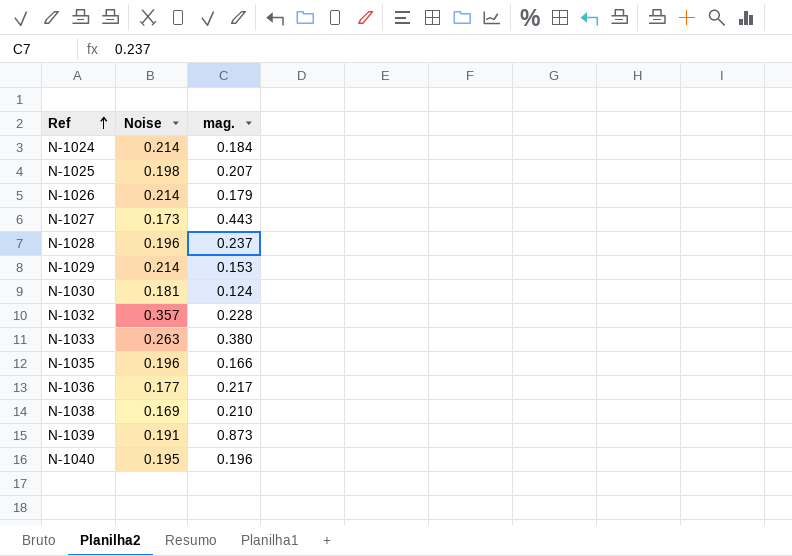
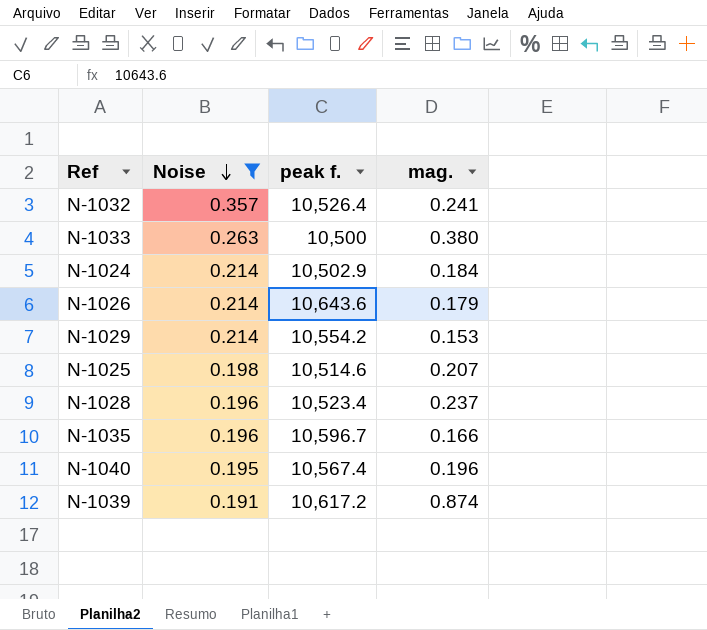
filter: none -> Noise >= 0.191
row order: Ref ascending -> Noise descending
column peak f. | position: none -> 3
N-1032 | mag.: 0.228 -> 0.241
N-1039 | mag.: 0.873 -> 0.874

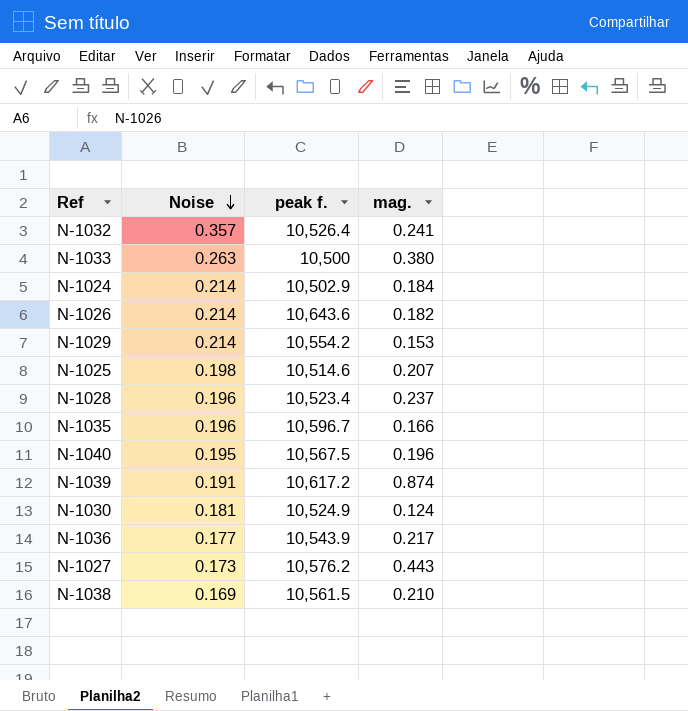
filter: Noise >= 0.191 -> none
N-1026 | mag.: 0.179 -> 0.182
N-1040 | peak f.: 10,567.4 -> 10,567.5

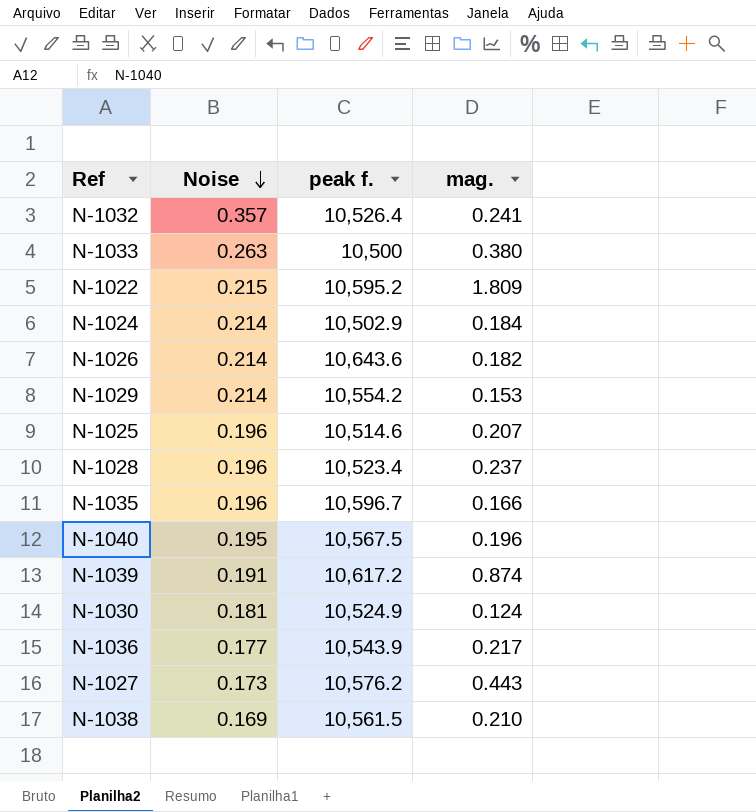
row N-1022: none -> 0.215 | 10,595.2 | 1.809
N-1025 | Noise: 0.198 -> 0.196

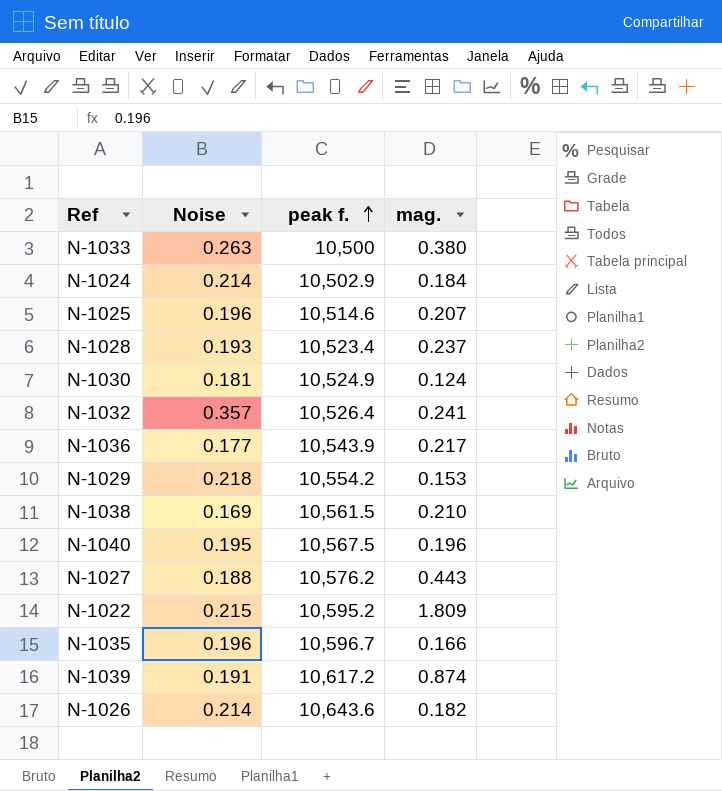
row order: Noise descending -> peak f. ascending
N-1028 | Noise: 0.196 -> 0.193
N-1029 | Noise: 0.214 -> 0.218
N-1027 | Noise: 0.173 -> 0.188

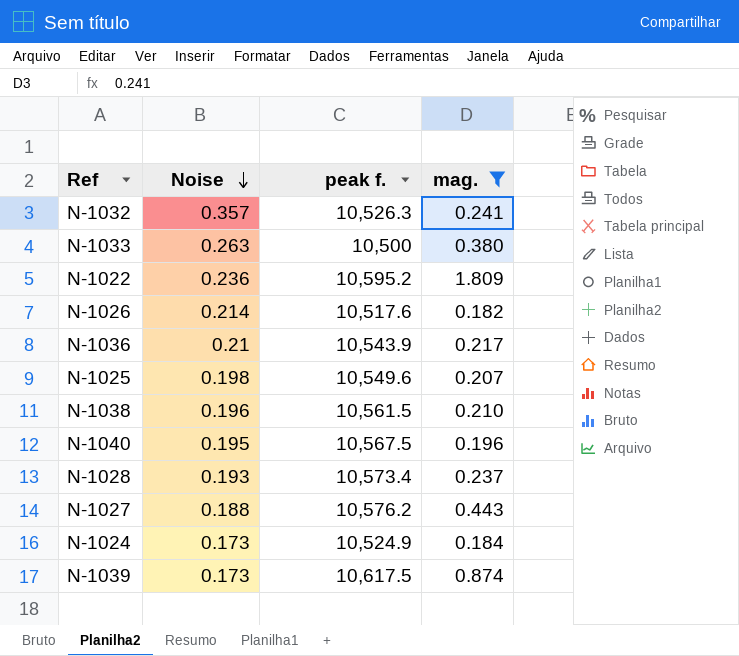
filter: none -> mag. >= 0.182
row order: peak f. ascending -> Noise descending
N-1032 | peak f.: 10,526.4 -> 10,526.3
N-1022 | Noise: 0.215 -> 0.236
N-1026 | peak f.: 10,643.6 -> 10,517.6
N-1036 | Noise: 0.177 -> 0.21
N-1025 | Noise: 0.196 -> 0.198
N-1025 | peak f.: 10,514.6 -> 10,549.6
N-1038 | Noise: 0.169 -> 0.196
N-1028 | peak f.: 10,523.4 -> 10,573.4
N-1024 | Noise: 0.214 -> 0.173
N-1024 | peak f.: 10,502.9 -> 10,524.9
N-1039 | Noise: 0.191 -> 0.173
N-1039 | peak f.: 10,617.2 -> 10,617.5

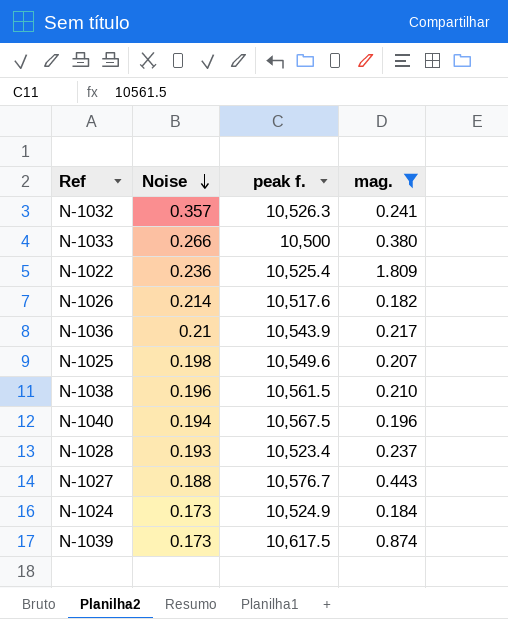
N-1033 | Noise: 0.263 -> 0.266
N-1022 | peak f.: 10,595.2 -> 10,525.4
N-1040 | Noise: 0.195 -> 0.194
N-1028 | peak f.: 10,573.4 -> 10,523.4
N-1027 | peak f.: 10,576.2 -> 10,576.7

